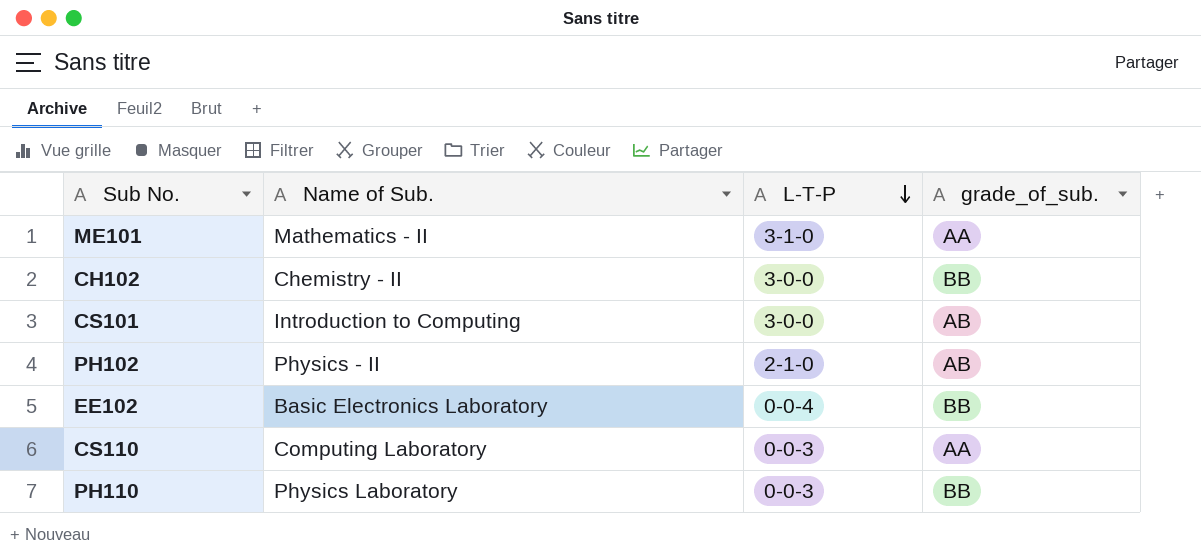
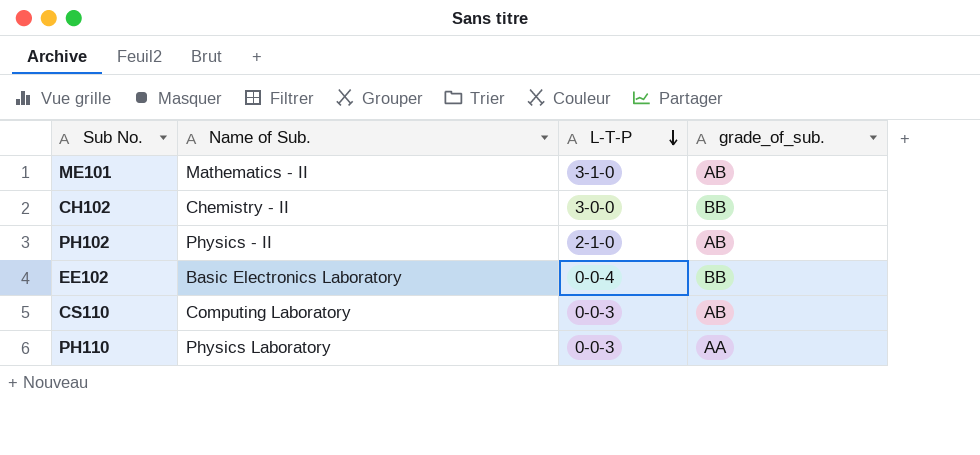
row CS101: Introduction to Computing | 3-0-0 | AB -> none
ME101 | grade_of_sub.: AA -> AB
CS110 | grade_of_sub.: AA -> AB
PH110 | grade_of_sub.: BB -> AA

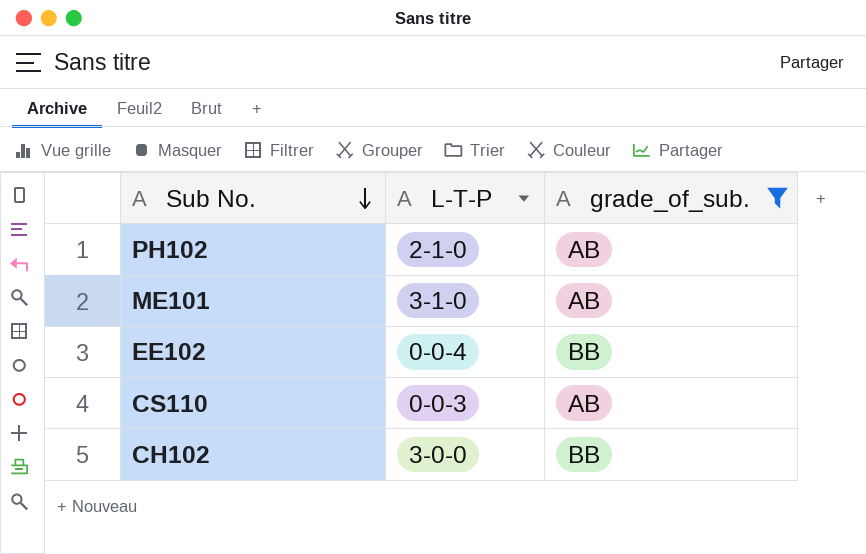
filter: none -> grade_of_sub. != AA
row order: L-T-P descending -> Sub No. descending
column Name of Sub. | position: 2 -> none

